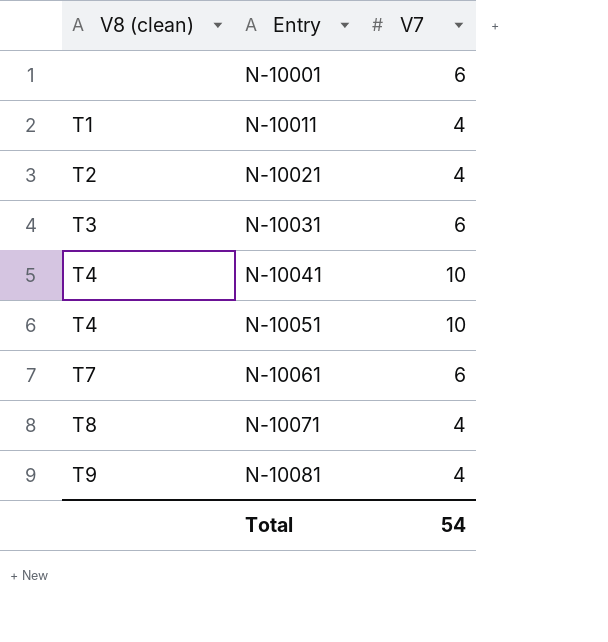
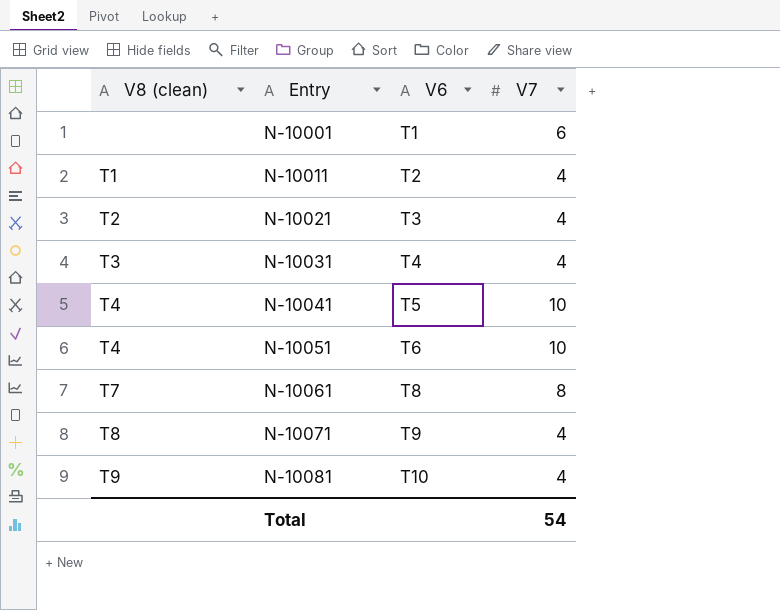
column V6 | position: none -> 3
N-10031 | V7: 6 -> 4
N-10061 | V7: 6 -> 8

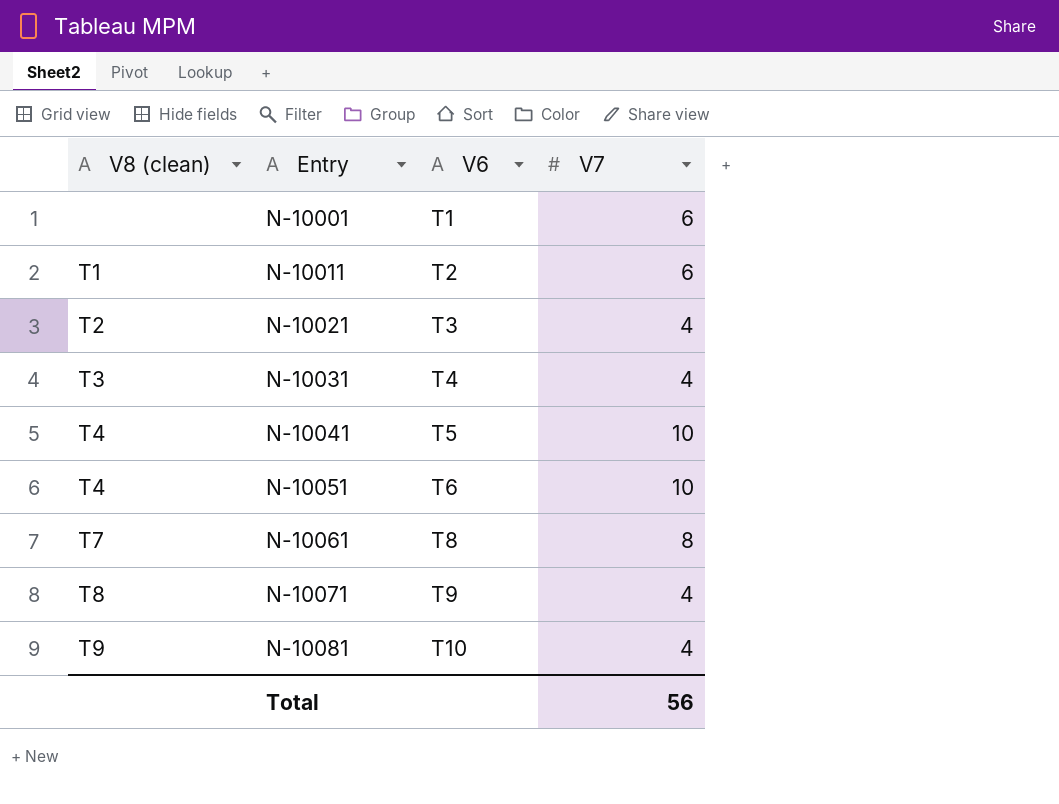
N-10011 | V7: 4 -> 6
Total | V7: 54 -> 56

